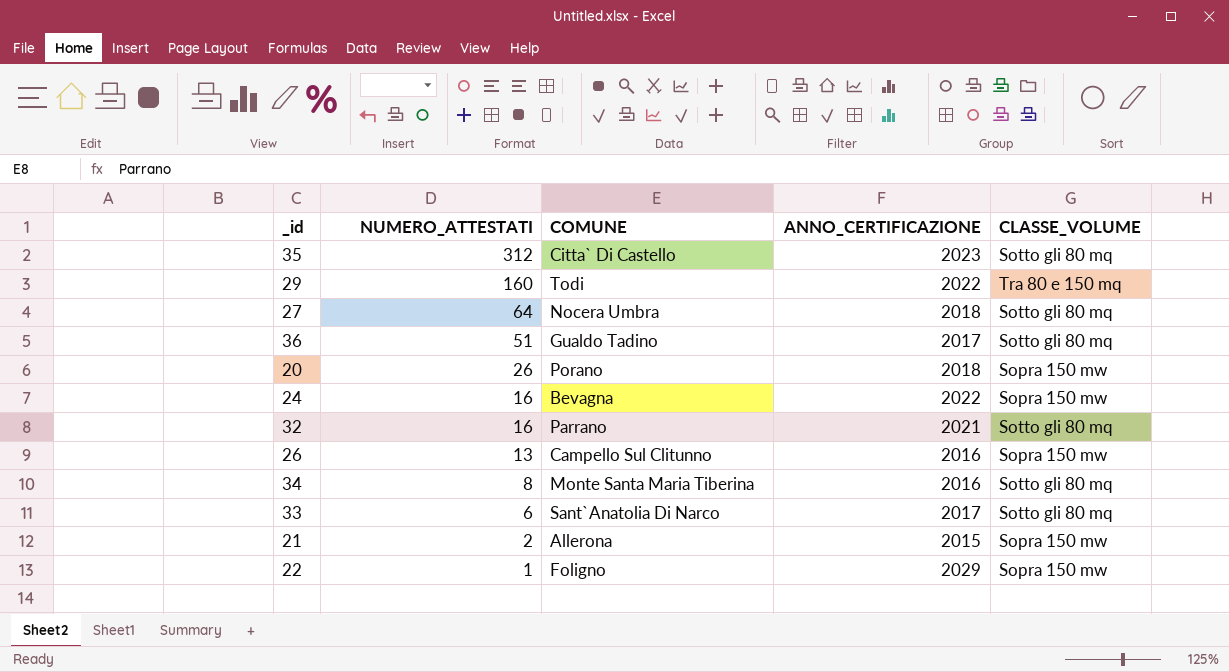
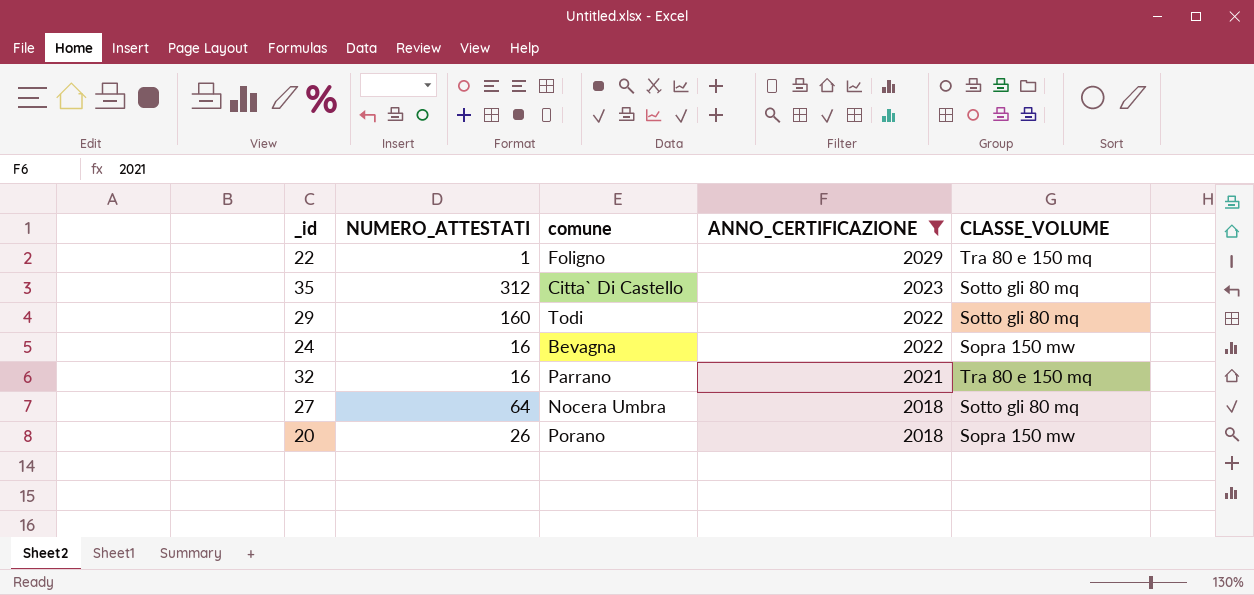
filter: none -> ANNO_CERTIFICAZIONE >= 2018
row order: NUMERO_ATTESTATI descending -> ANNO_CERTIFICAZIONE descending
column name: COMUNE -> comune
22 | CLASSE_VOLUME: Sopra 150 mw -> Tra 80 e 150 mq
29 | CLASSE_VOLUME: Tra 80 e 150 mq -> Sotto gli 80 mq
32 | CLASSE_VOLUME: Sotto gli 80 mq -> Tra 80 e 150 mq

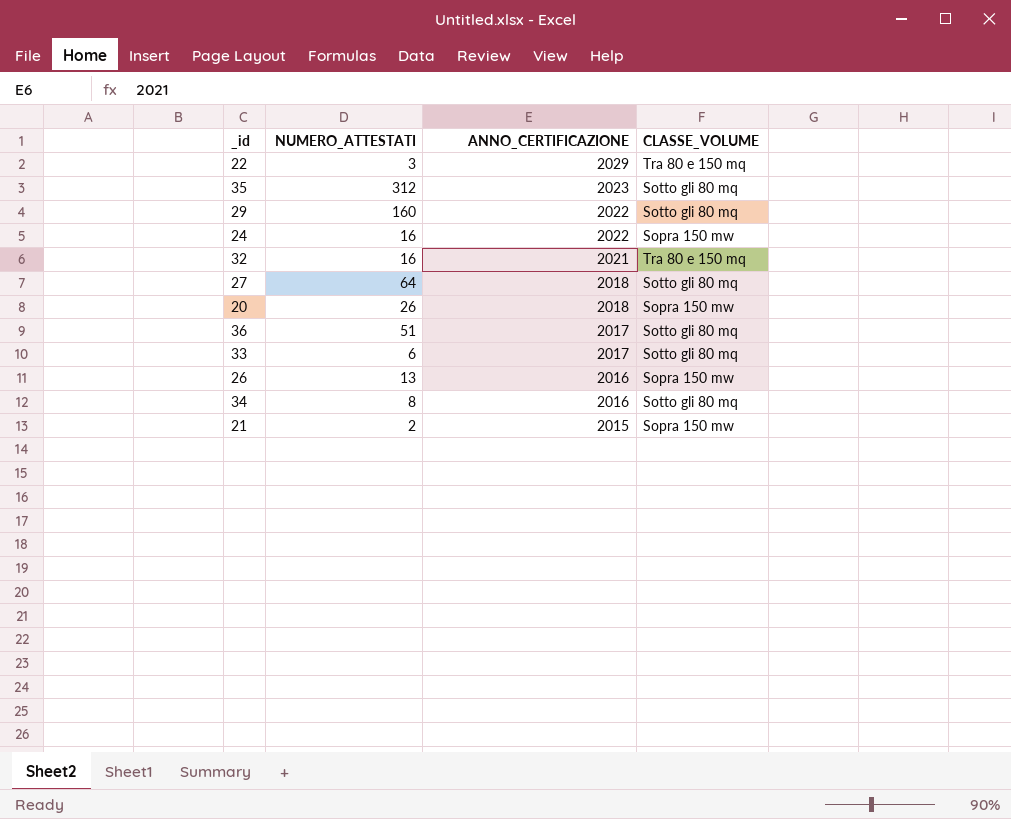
filter: ANNO_CERTIFICAZIONE >= 2018 -> none
column comune | position: 3 -> none
22 | NUMERO_ATTESTATI: 1 -> 3

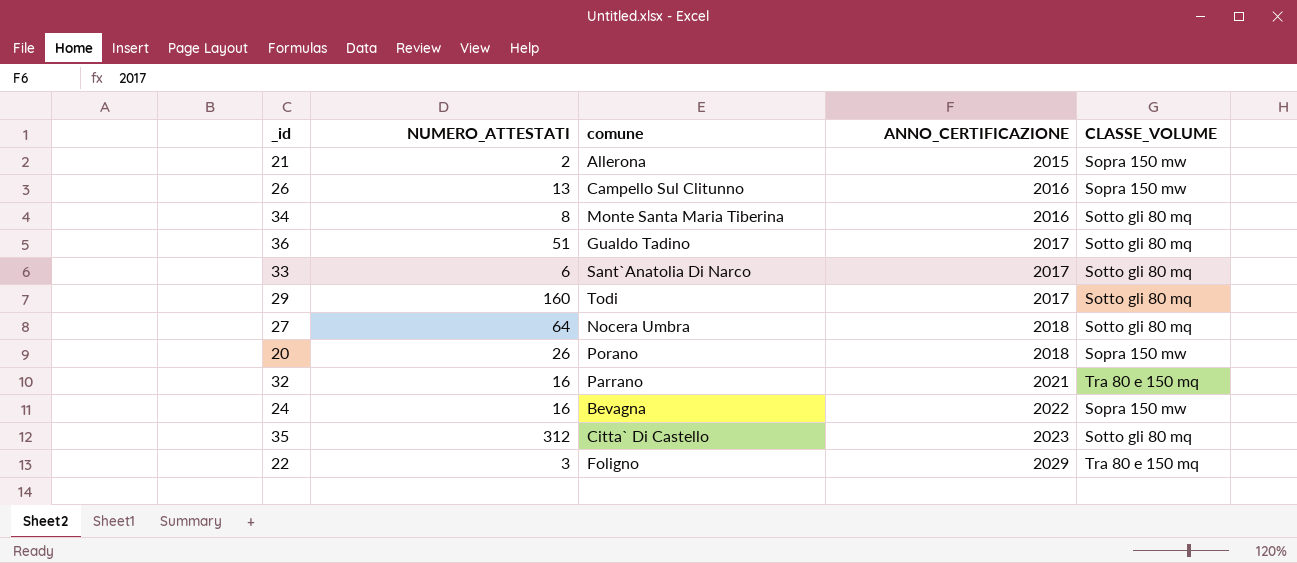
row order: ANNO_CERTIFICAZIONE descending -> ANNO_CERTIFICAZIONE ascending
column comune | position: none -> 3
29 | ANNO_CERTIFICAZIONE: 2022 -> 2017

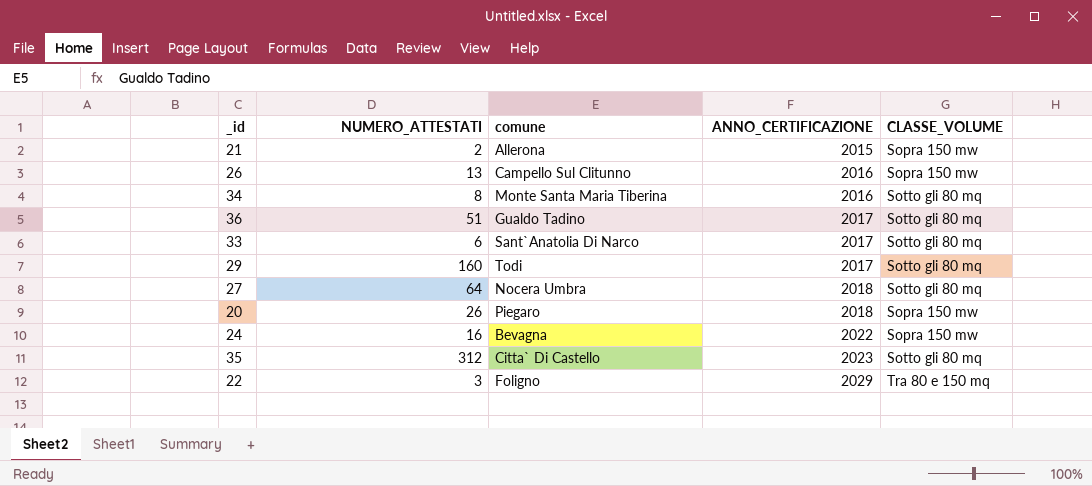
row 32: 16 | Parrano | 2021 | Tra 80 e 150 mq -> none
20 | comune: Porano -> Piegaro

